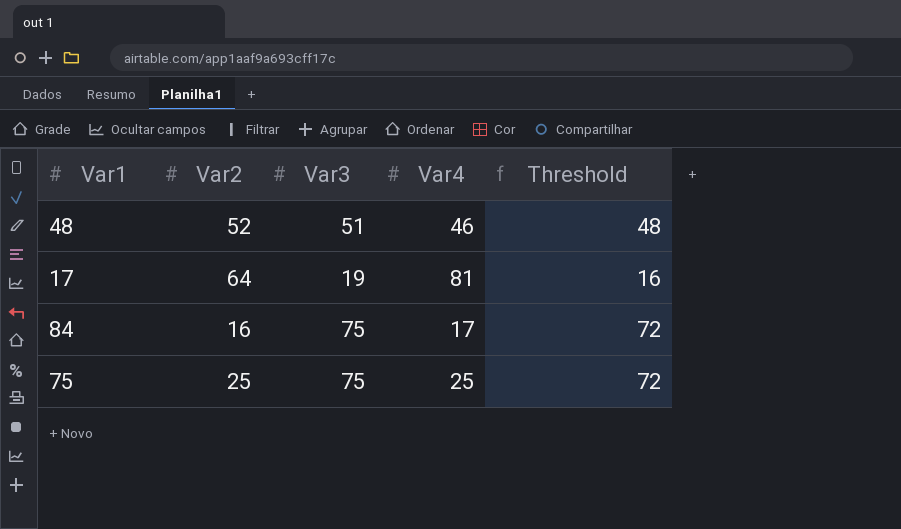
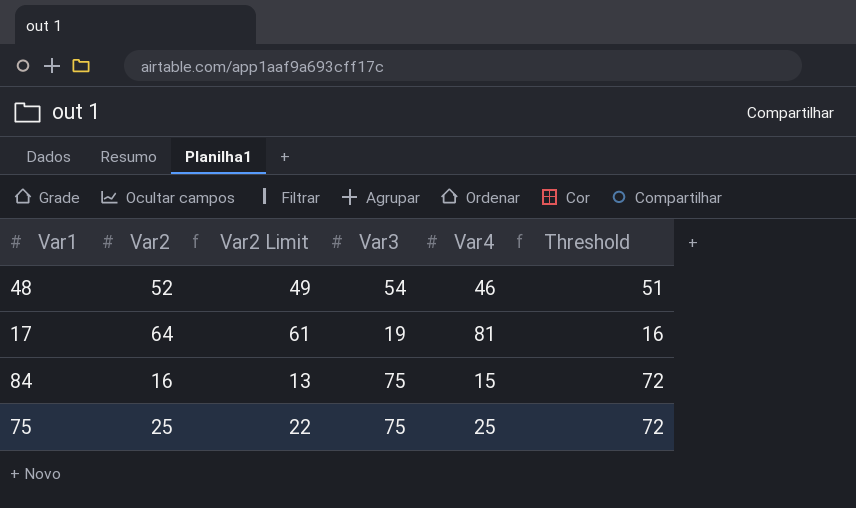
column Var2 Limit | formula: none -> [Var2] - 3
48 | Var3: 51 -> 54
48 | Threshold: 48 -> 51
84 | Var4: 17 -> 15

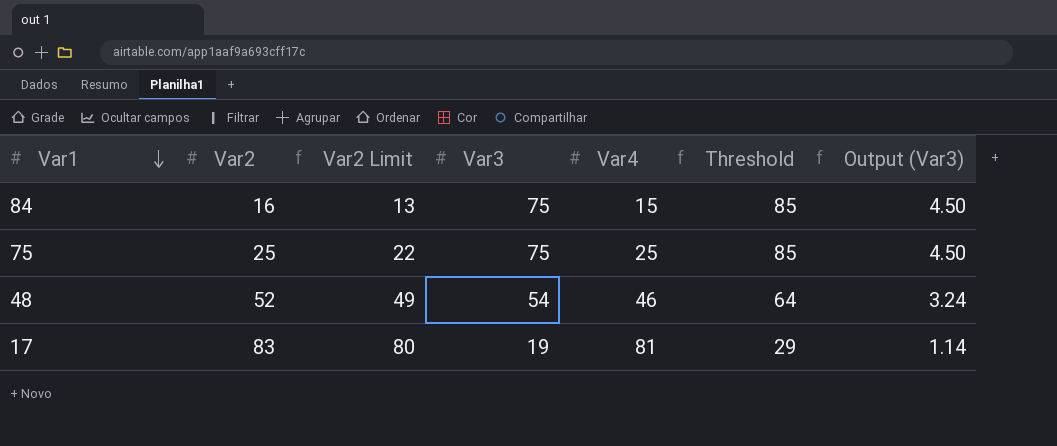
row order: none -> Var1 descending
column Threshold | formula: [Var3] - 3 -> [Var3] + 10
column Output (Var3) | formula: none -> [Var3] * 0.06
17 | Var2: 64 -> 83
17 | Var2 Limit: 61 -> 80

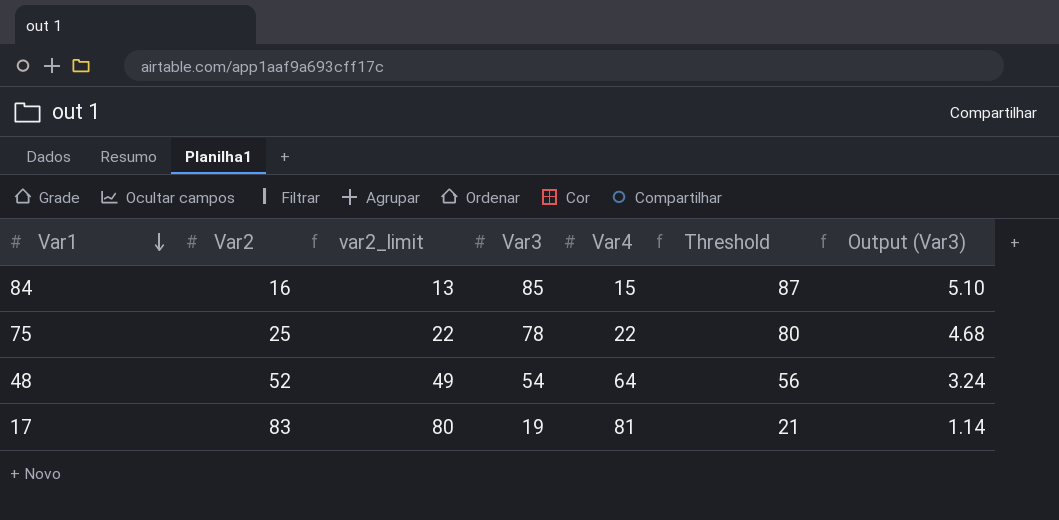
column name: Var2 Limit -> var2_limit
column Threshold | formula: [Var3] + 10 -> [Var3] + 2
84 | Var3: 75 -> 85
84 | Output (Var3): 4.50 -> 5.10
75 | Var3: 75 -> 78
75 | Var4: 25 -> 22
75 | Output (Var3): 4.50 -> 4.68
48 | Var4: 46 -> 64

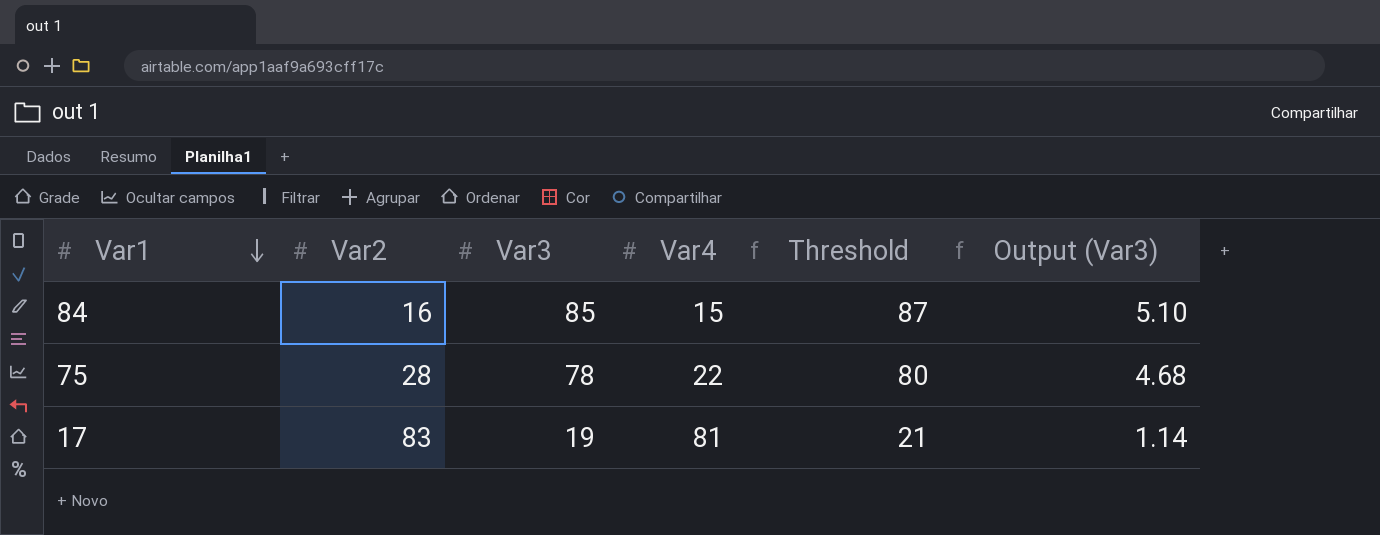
column var2_limit | formula: [Var2] - 3 -> none
row 48: 52 | 49 | 54 | 64 | 56 | 3.24 -> none
75 | Var2: 25 -> 28

